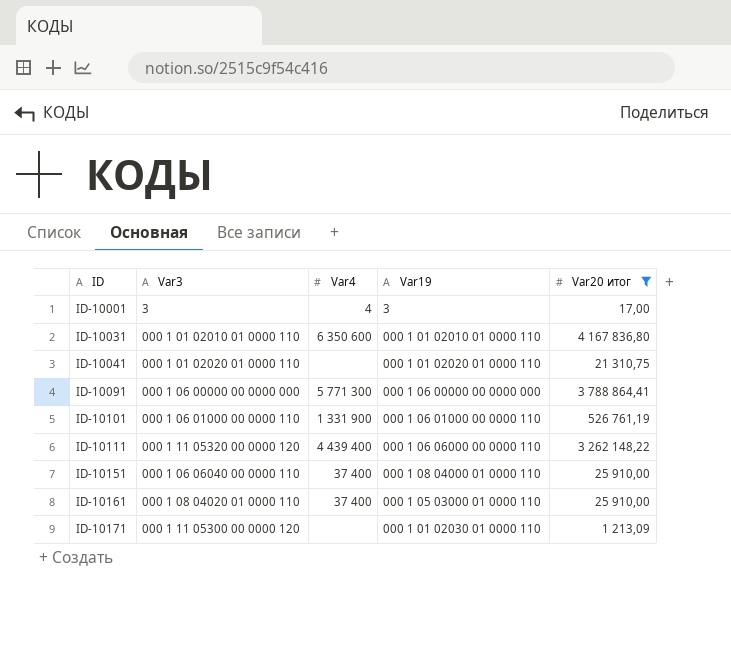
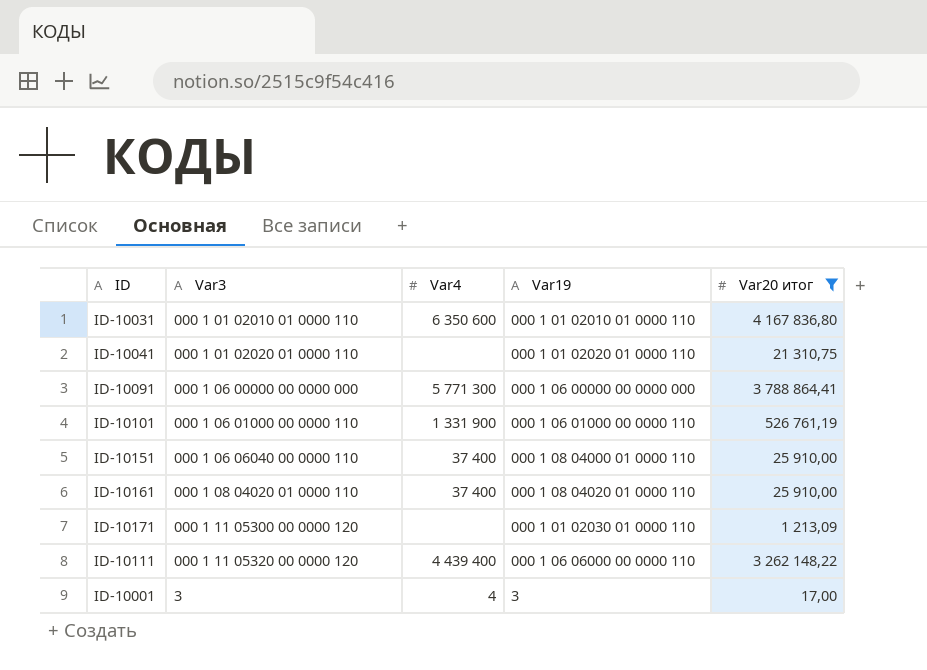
row order: ID ascending -> Var3 ascending
ID-10161 | Var19: 000 1 05 03000 01 0000 110 -> 000 1 08 04020 01 0000 110

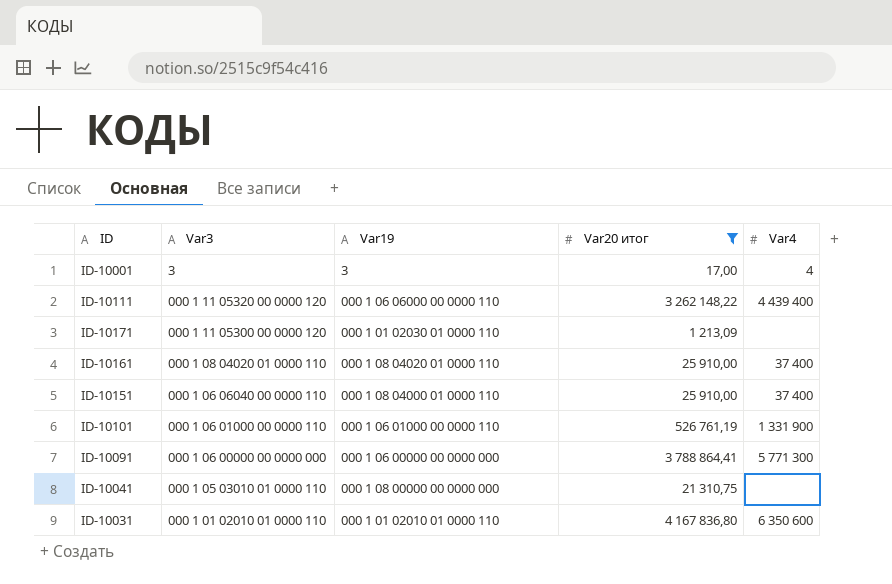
row order: Var3 ascending -> Var3 descending
column Var4 | position: 3 -> 5
ID-10041 | Var3: 000 1 01 02020 01 0000 110 -> 000 1 05 03010 01 0000 110
ID-10041 | Var19: 000 1 01 02020 01 0000 110 -> 000 1 08 00000 00 0000 000

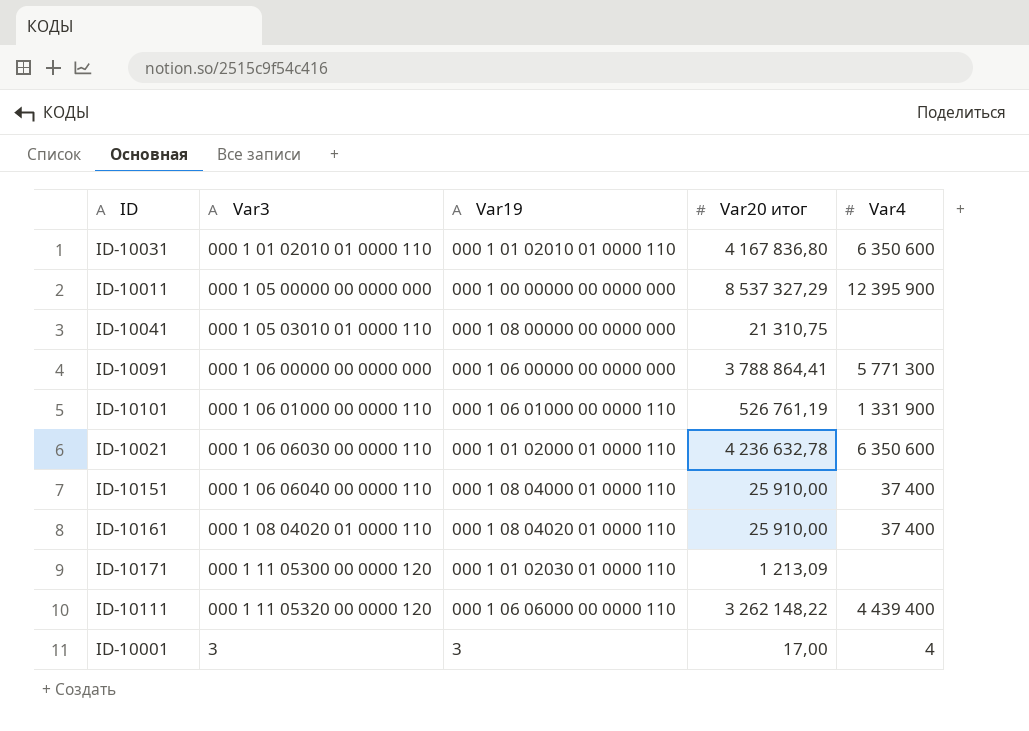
filter: Var20 итог <= 4 167 836,80 -> none
row order: Var3 descending -> Var3 ascending

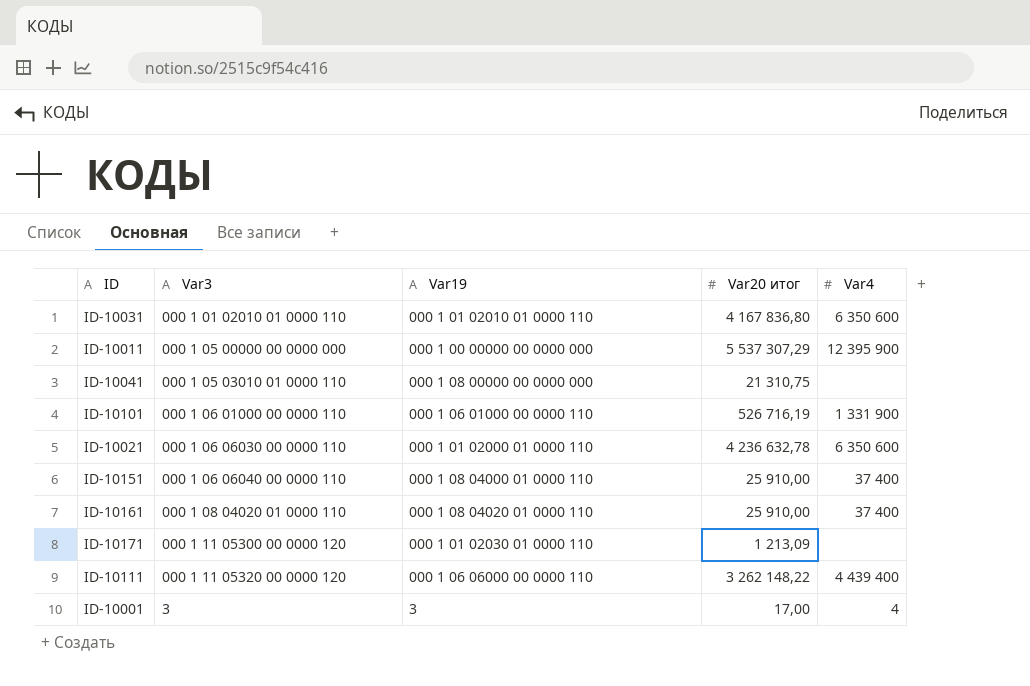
row ID-10091: 000 1 06 00000 00 0000 000 | 000 1 06 00000 00 0000 000 | 3 788 864,41 | 5 771 300 -> none
ID-10011 | Var20 итог: 8 537 327,29 -> 5 537 307,29
ID-10101 | Var20 итог: 526 761,19 -> 526 716,19

